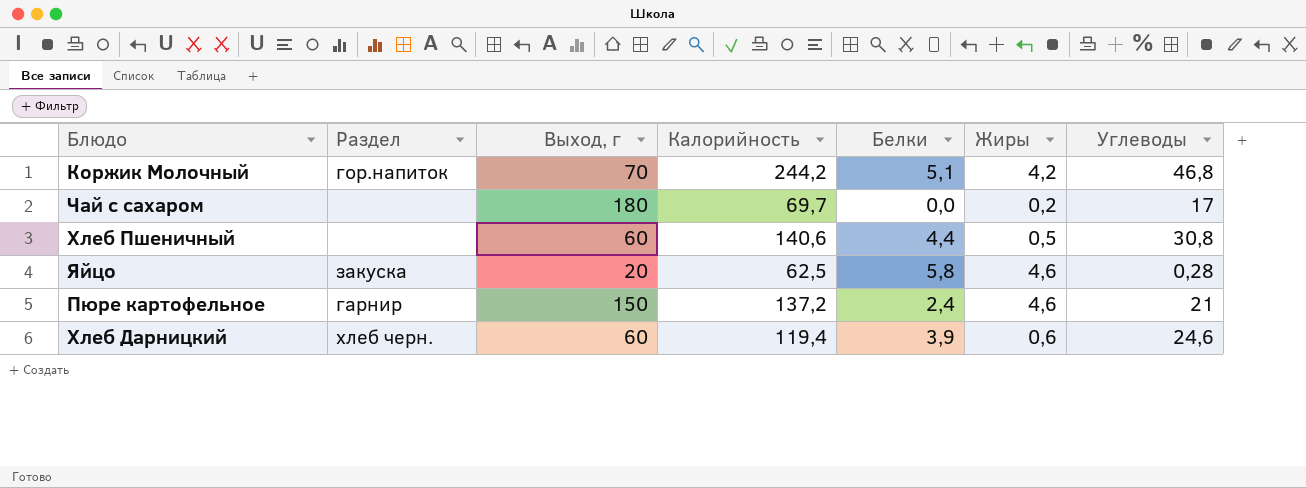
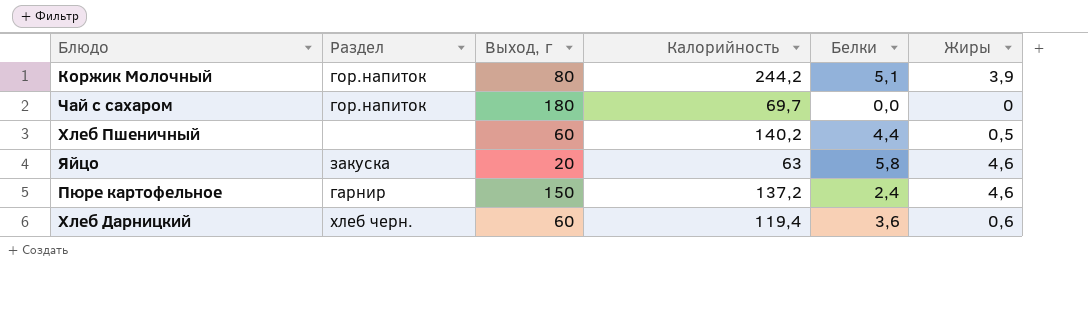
column Углеводы | position: 7 -> none
Коржик Молочный | Выход, г: 70 -> 80
Коржик Молочный | Жиры: 4,2 -> 3,9
Чай с сахаром | Раздел: none -> гор.напиток
Чай с сахаром | Жиры: 0,2 -> 0
Хлеб Пшеничный | Калорийность: 140,6 -> 140,2
Яйцо | Калорийность: 62,5 -> 63
Хлеб Дарницкий | Белки: 3,9 -> 3,6

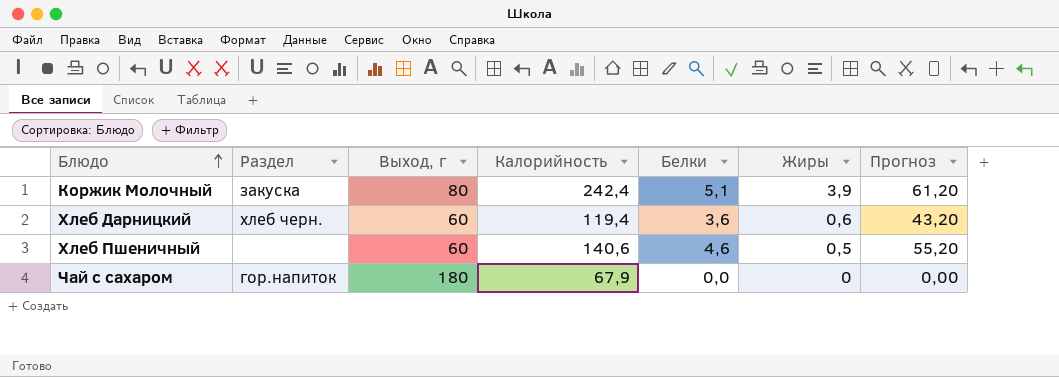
row order: none -> Блюдо ascending
column Прогноз | formula: none -> [Белки] * 12
row Яйцо: закуска | 20 | 63 | 5,8 | 4,6 -> none
row Пюре картофельное: гарнир | 150 | 137,2 | 2,4 | 4,6 -> none
Коржик Молочный | Раздел: гор.напиток -> закуска
Коржик Молочный | Калорийность: 244,2 -> 242,4
Хлеб Пшеничный | Калорийность: 140,2 -> 140,6
Хлеб Пшеничный | Белки: 4,4 -> 4,6
Чай с сахаром | Калорийность: 69,7 -> 67,9

